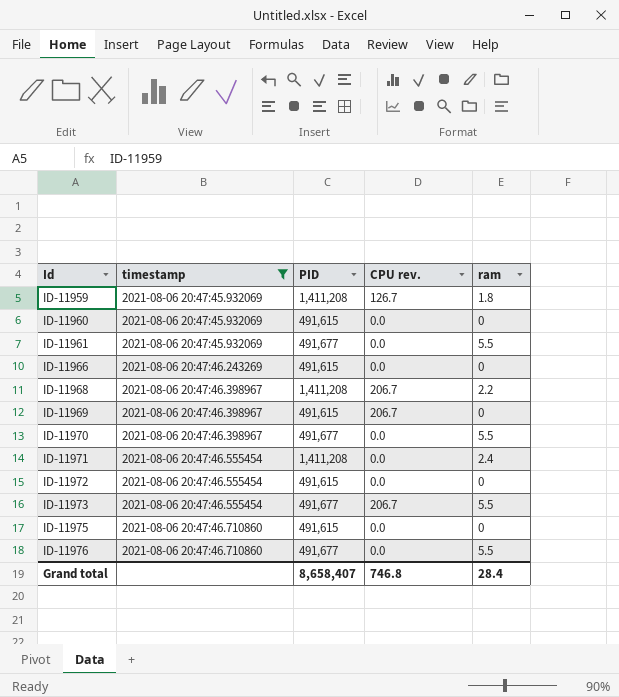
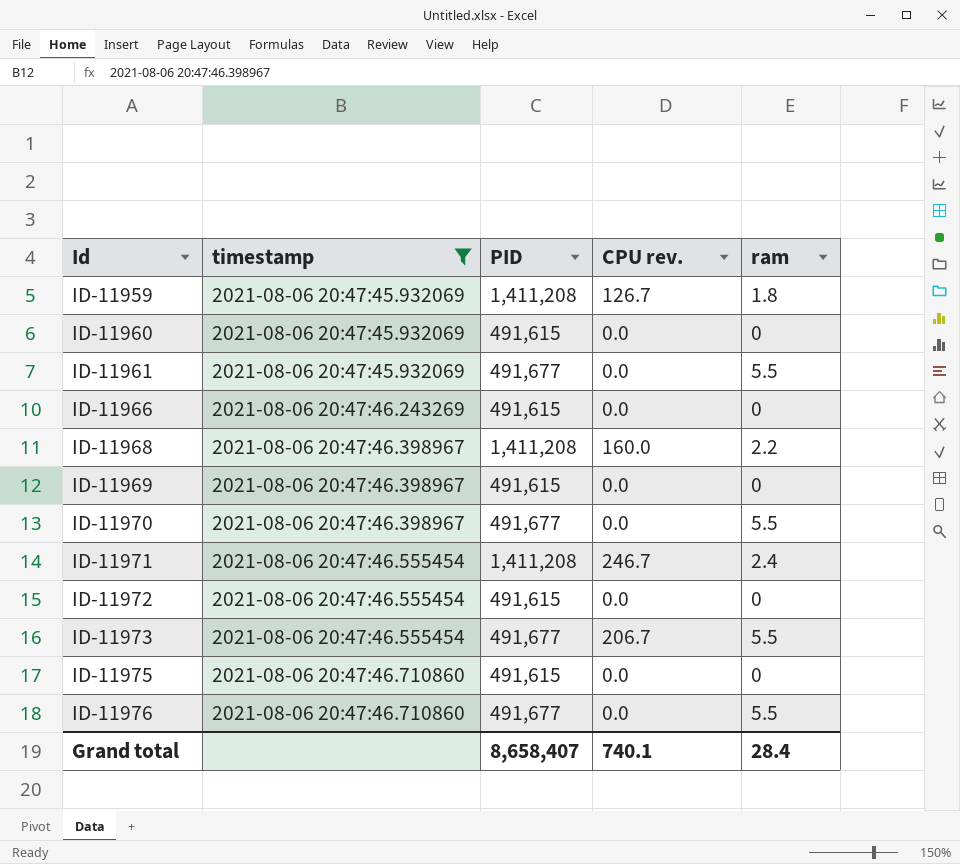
ID-11968 | CPU rev.: 206.7 -> 160.0
ID-11969 | CPU rev.: 206.7 -> 0.0
ID-11971 | CPU rev.: 0.0 -> 246.7
Grand total | CPU rev.: 746.8 -> 740.1

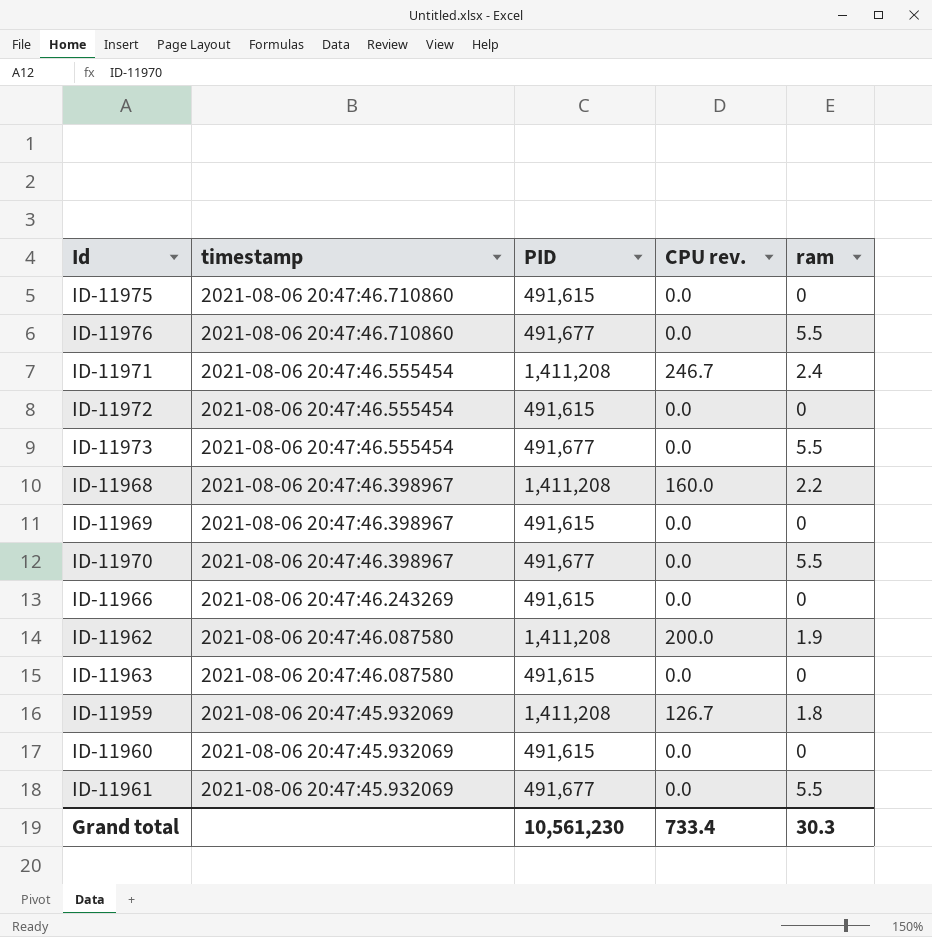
filter: timestamp != 2021-08-06 20:47:46.087580 -> none
row order: Id ascending -> timestamp descending
ID-11973 | CPU rev.: 206.7 -> 0.0
Grand total | PID: 8,658,407 -> 10,561,230
Grand total | CPU rev.: 740.1 -> 733.4
Grand total | ram: 28.4 -> 30.3

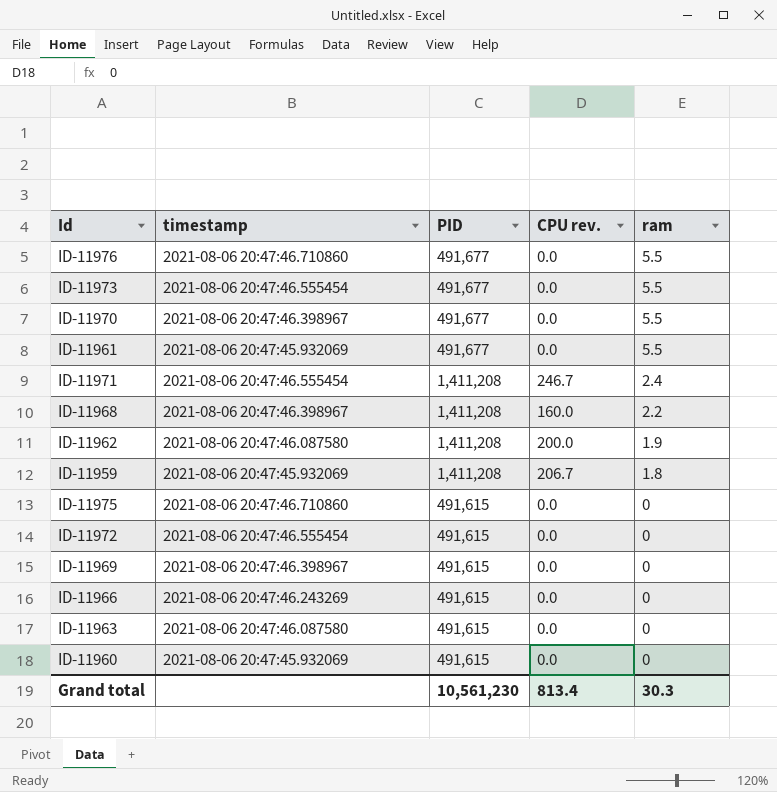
row order: timestamp descending -> ram descending
ID-11959 | CPU rev.: 126.7 -> 206.7
Grand total | CPU rev.: 733.4 -> 813.4

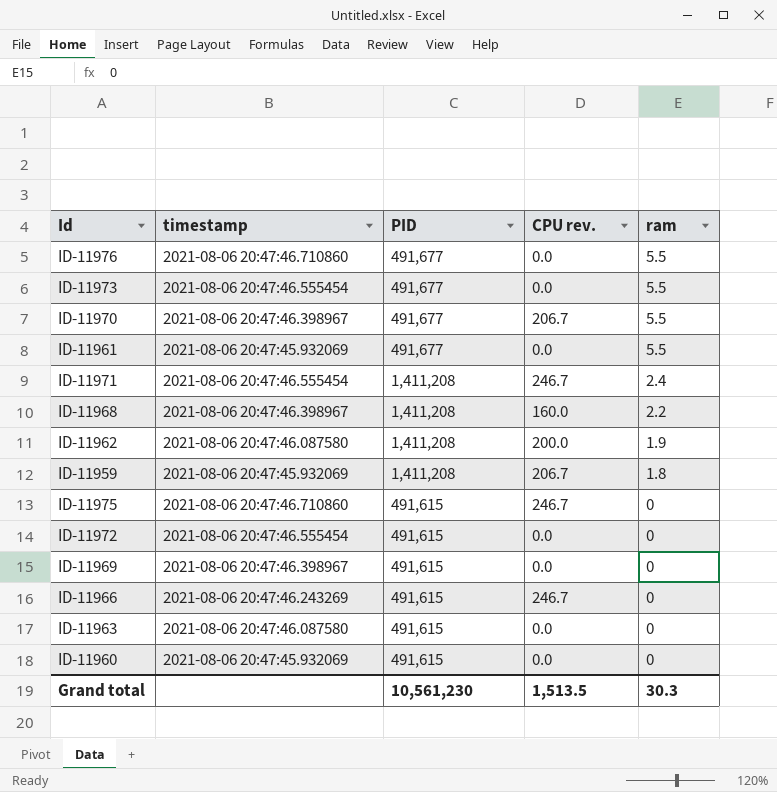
ID-11970 | CPU rev.: 0.0 -> 206.7
ID-11975 | CPU rev.: 0.0 -> 246.7
ID-11966 | CPU rev.: 0.0 -> 246.7
Grand total | CPU rev.: 813.4 -> 1,513.5

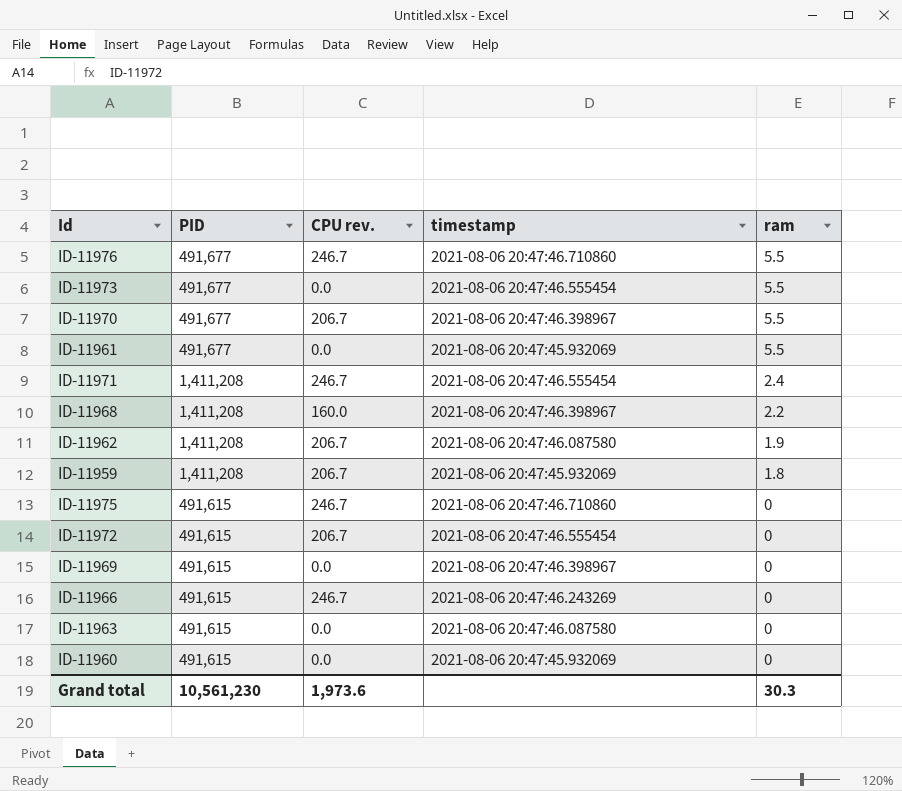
column timestamp | position: 2 -> 4
ID-11976 | CPU rev.: 0.0 -> 246.7
ID-11962 | CPU rev.: 200.0 -> 206.7
ID-11972 | CPU rev.: 0.0 -> 206.7
Grand total | CPU rev.: 1,513.5 -> 1,973.6

